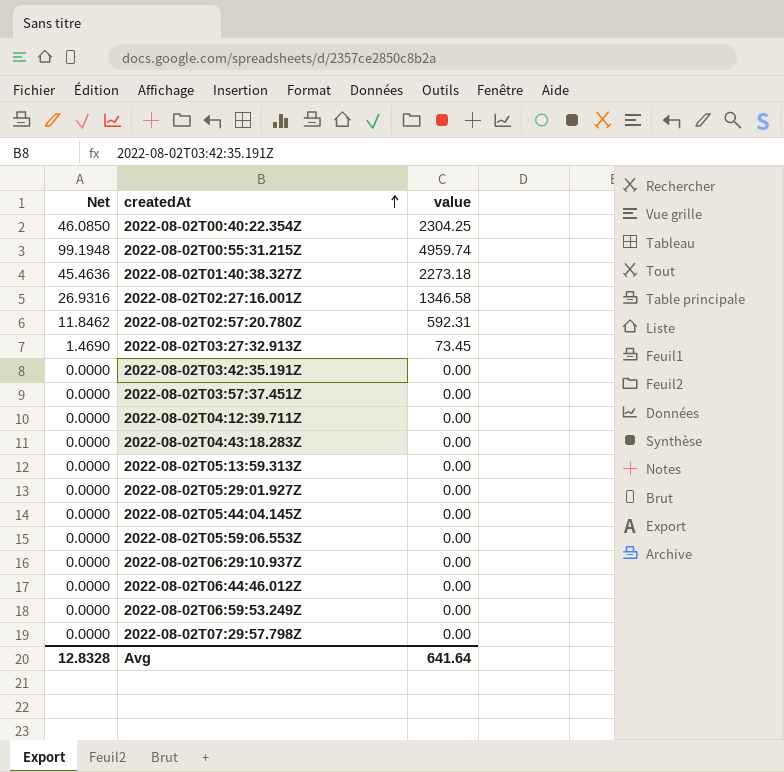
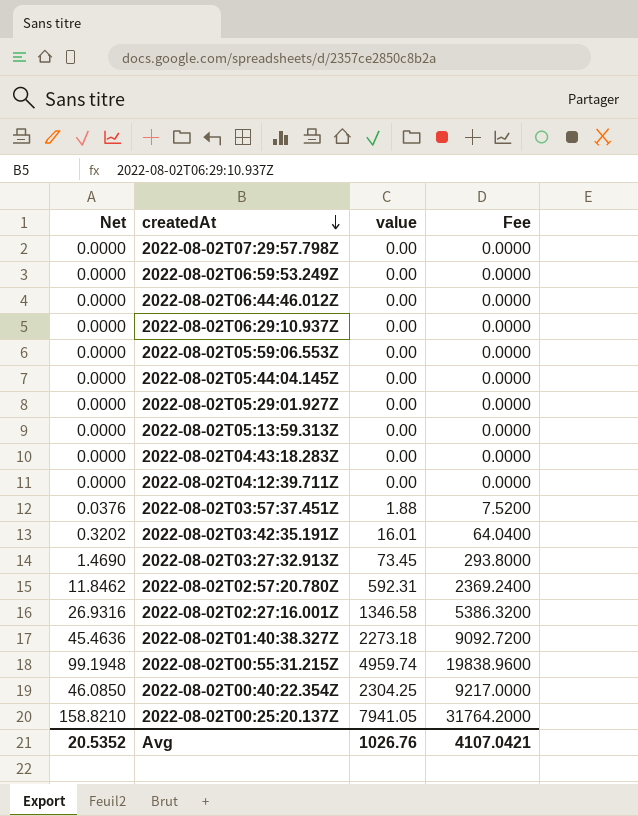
row order: createdAt ascending -> createdAt descending
column Fee | formula: none -> [value] * 4
2022-08-02T03:57:37.451Z | Net: 0.0000 -> 0.0376
2022-08-02T03:57:37.451Z | value: 0.00 -> 1.88
2022-08-02T03:42:35.191Z | Net: 0.0000 -> 0.3202
2022-08-02T03:42:35.191Z | value: 0.00 -> 16.01
row 2022-08-02T00:25:20.137Z: none -> 158.8210 | 7941.05 | 31764.2000
Avg | Net: 12.8328 -> 20.5352
Avg | value: 641.64 -> 1026.76

